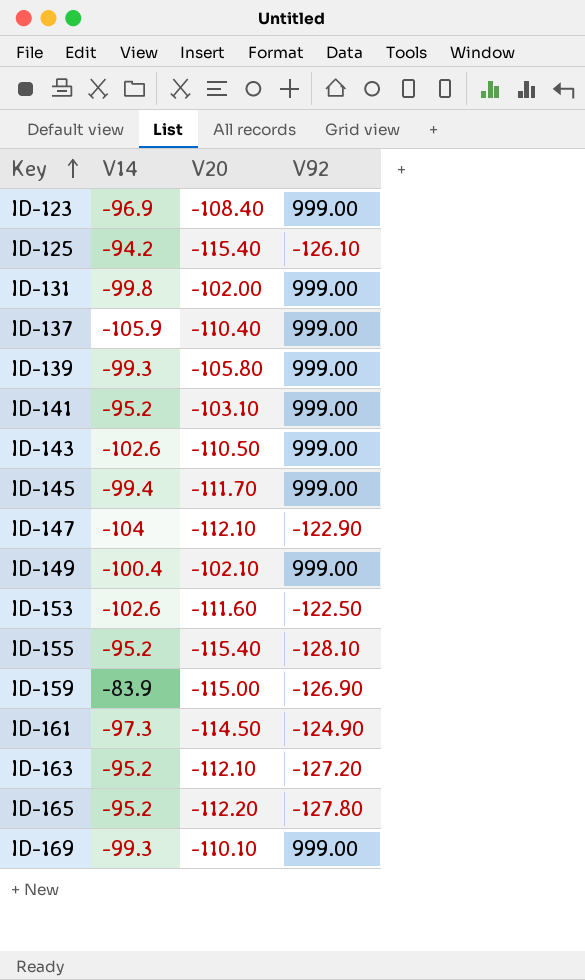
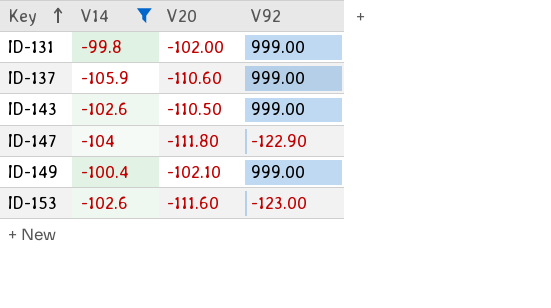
filter: none -> V14 <= -99.8
ID-137 | V20: -110.40 -> -110.60
ID-147 | V20: -112.10 -> -111.80
ID-153 | V92: -122.50 -> -123.00

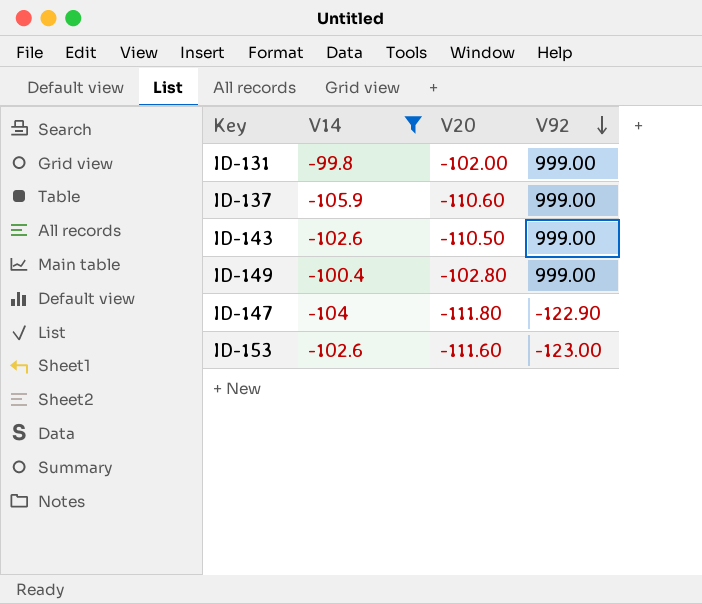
row order: Key ascending -> V92 descending
ID-149 | V20: -102.10 -> -102.80

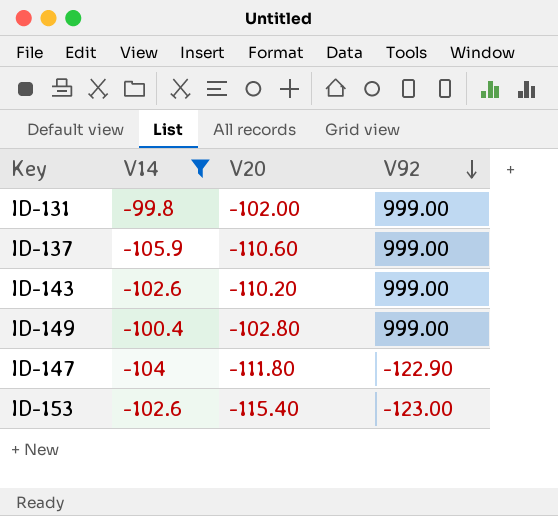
ID-143 | V20: -110.50 -> -110.20
ID-153 | V20: -111.60 -> -115.40

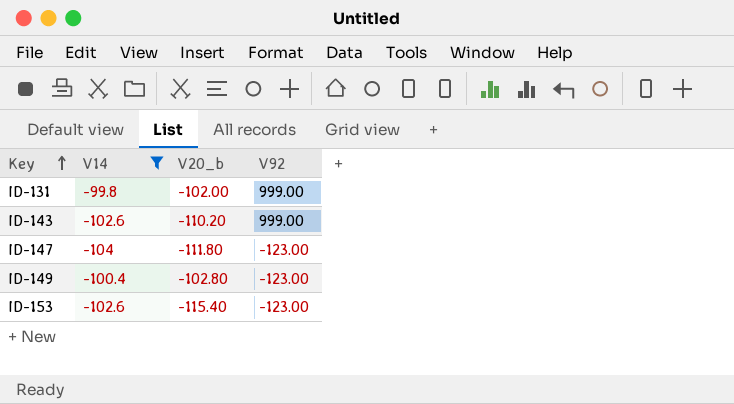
row order: V92 descending -> Key ascending
column name: V20 -> V20_b
row ID-137: -105.9 | -110.60 | 999.00 -> none
ID-147 | V92: -122.90 -> -123.00
ID-149 | V92: 999.00 -> -123.00

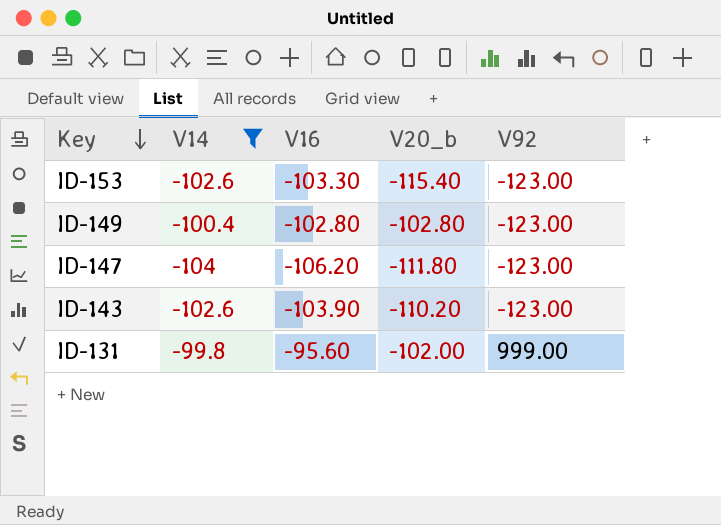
row order: Key ascending -> Key descending
column V16 | position: none -> 3
ID-143 | V92: 999.00 -> -123.00

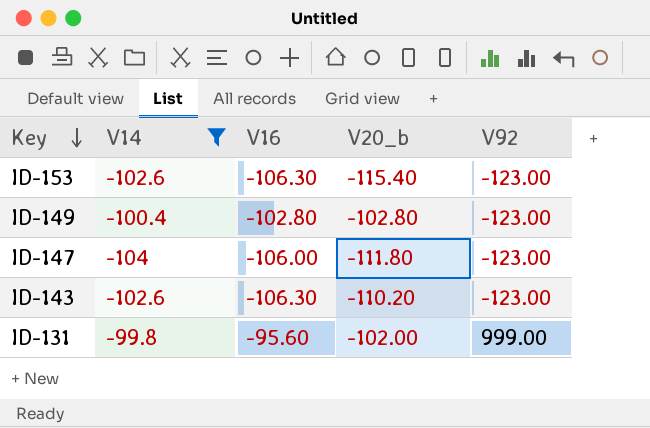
ID-153 | V16: -103.30 -> -106.30
ID-147 | V16: -106.20 -> -106.00
ID-143 | V16: -103.90 -> -106.30

